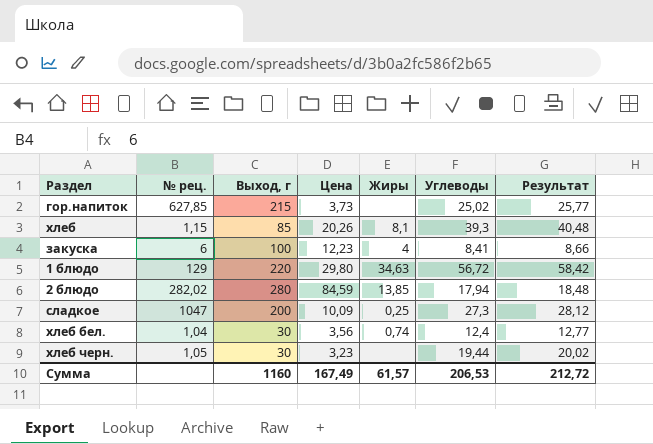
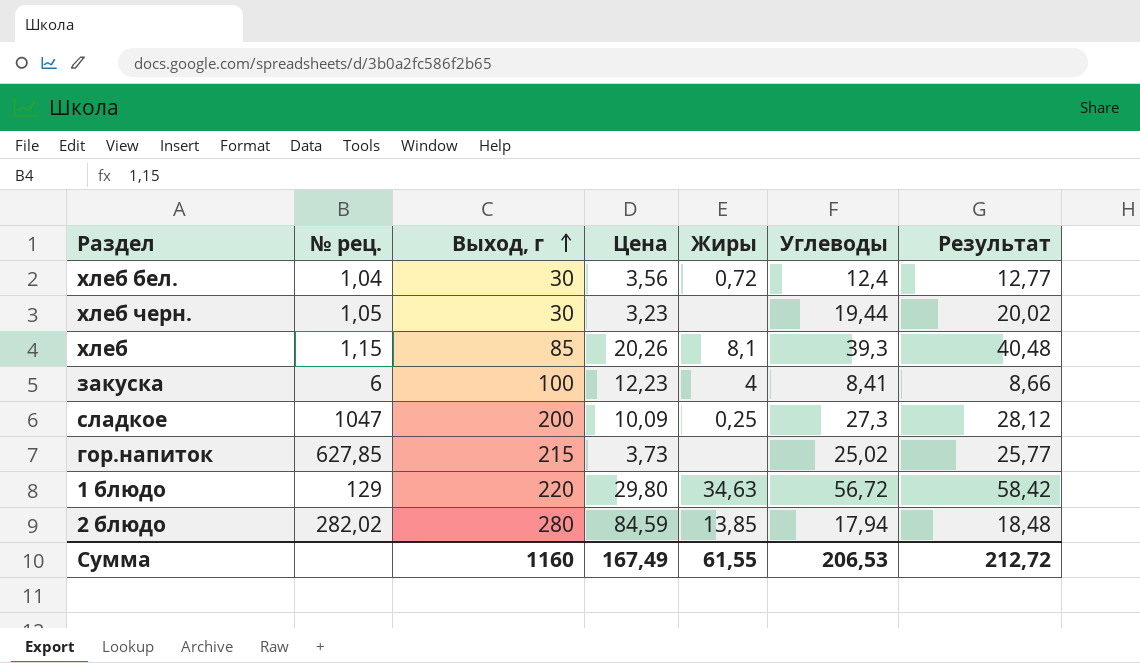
row order: none -> Выход, г ascending
хлеб бел. | Жиры: 0,74 -> 0,72
Сумма | Жиры: 61,57 -> 61,55

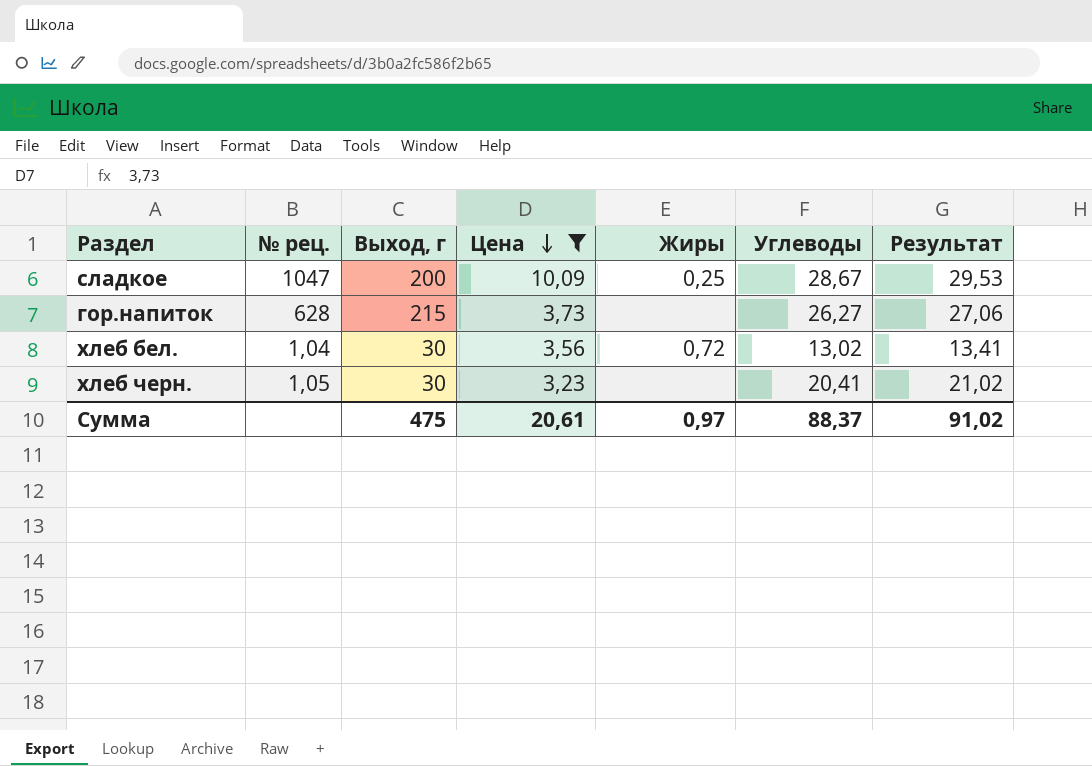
filter: none -> Цена <= 10,09
row order: Выход, г ascending -> Цена descending
сладкое | Углеводы: 27,3 -> 28,67
сладкое | Результат: 28,12 -> 29,53
гор.напиток | № рец.: 627,85 -> 628
гор.напиток | Углеводы: 25,02 -> 26,27
гор.напиток | Результат: 25,77 -> 27,06
хлеб бел. | Углеводы: 12,4 -> 13,02
хлеб бел. | Результат: 12,77 -> 13,41
хлеб черн. | Углеводы: 19,44 -> 20,41
хлеб черн. | Результат: 20,02 -> 21,02
Сумма | Выход, г: 1160 -> 475
Сумма | Цена: 167,49 -> 20,61
Сумма | Жиры: 61,55 -> 0,97
Сумма | Углеводы: 206,53 -> 88,37
Сумма | Результат: 212,72 -> 91,02

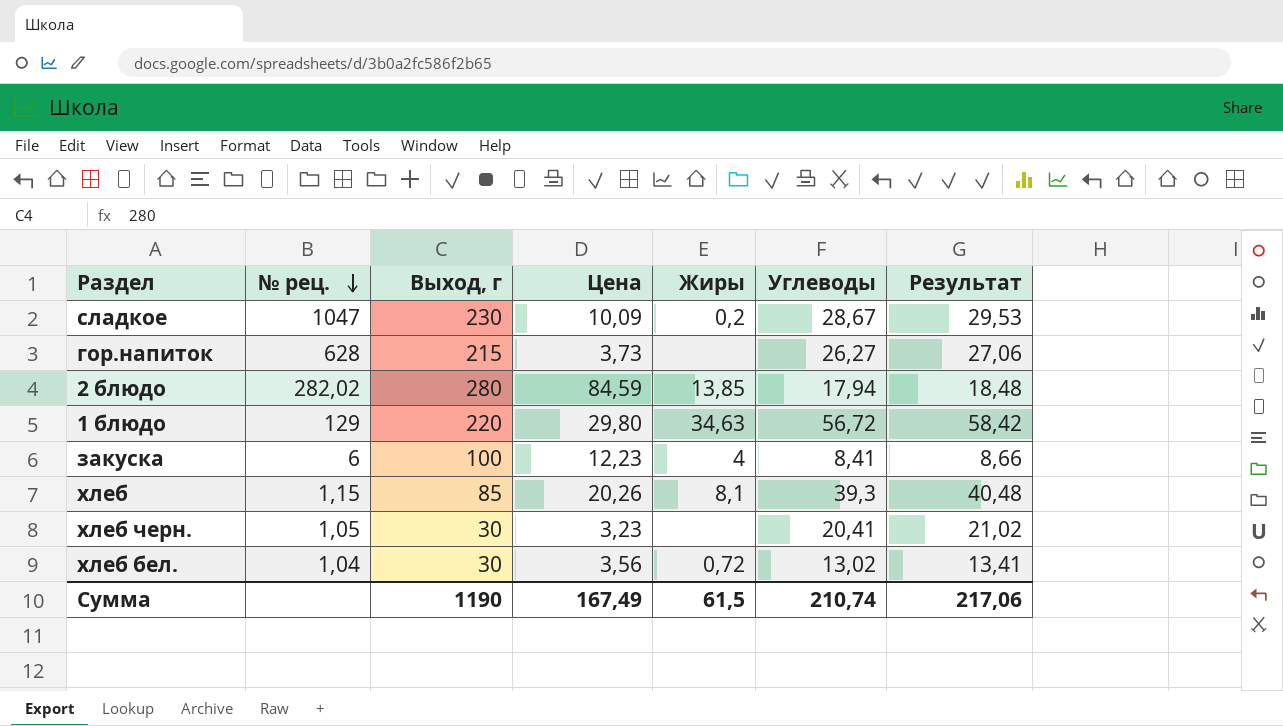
filter: Цена <= 10,09 -> none
row order: Цена descending -> № рец. descending
сладкое | Выход, г: 200 -> 230
сладкое | Жиры: 0,25 -> 0,2
Сумма | Выход, г: 475 -> 1190
Сумма | Цена: 20,61 -> 167,49
Сумма | Жиры: 0,97 -> 61,5
Сумма | Углеводы: 88,37 -> 210,74
Сумма | Результат: 91,02 -> 217,06

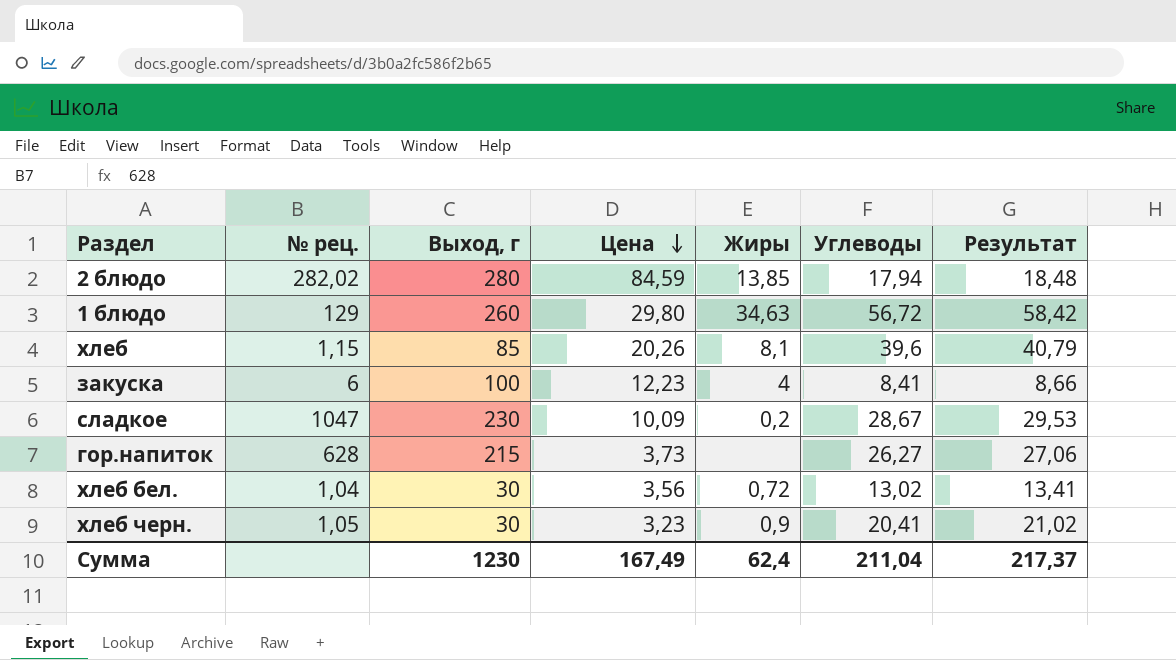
row order: № рец. descending -> Цена descending
1 блюдо | Выход, г: 220 -> 260
хлеб | Углеводы: 39,3 -> 39,6
хлеб | Результат: 40,48 -> 40,79
хлеб черн. | Жиры: none -> 0,9
Сумма | Выход, г: 1190 -> 1230
Сумма | Жиры: 61,5 -> 62,4
Сумма | Углеводы: 210,74 -> 211,04
Сумма | Результат: 217,06 -> 217,37

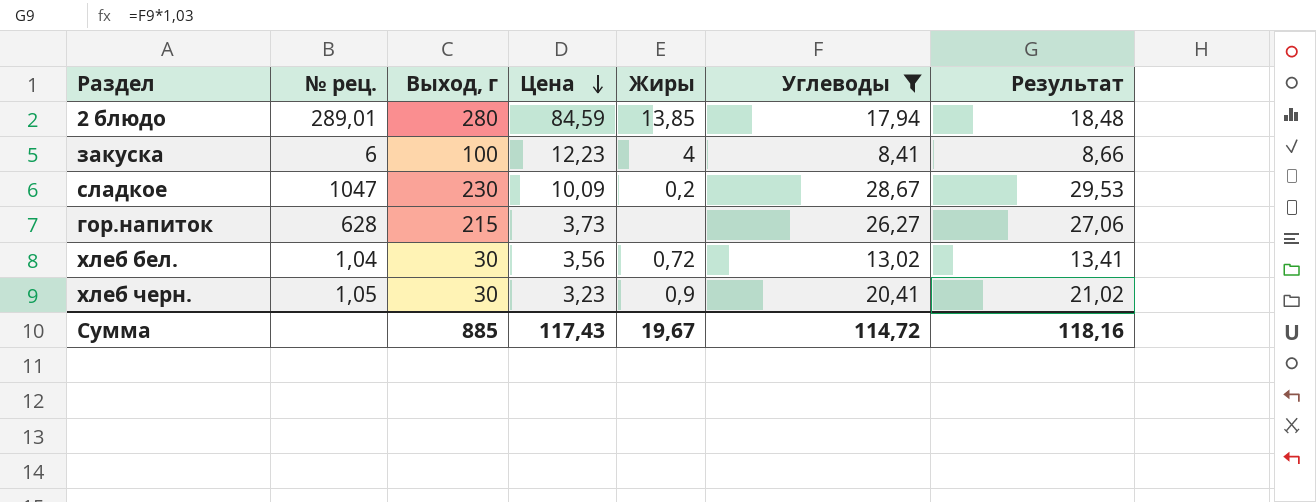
filter: none -> Углеводы <= 28,67
2 блюдо | № рец.: 282,02 -> 289,01
Сумма | Выход, г: 1230 -> 885
Сумма | Цена: 167,49 -> 117,43
Сумма | Жиры: 62,4 -> 19,67
Сумма | Углеводы: 211,04 -> 114,72
Сумма | Результат: 217,37 -> 118,16

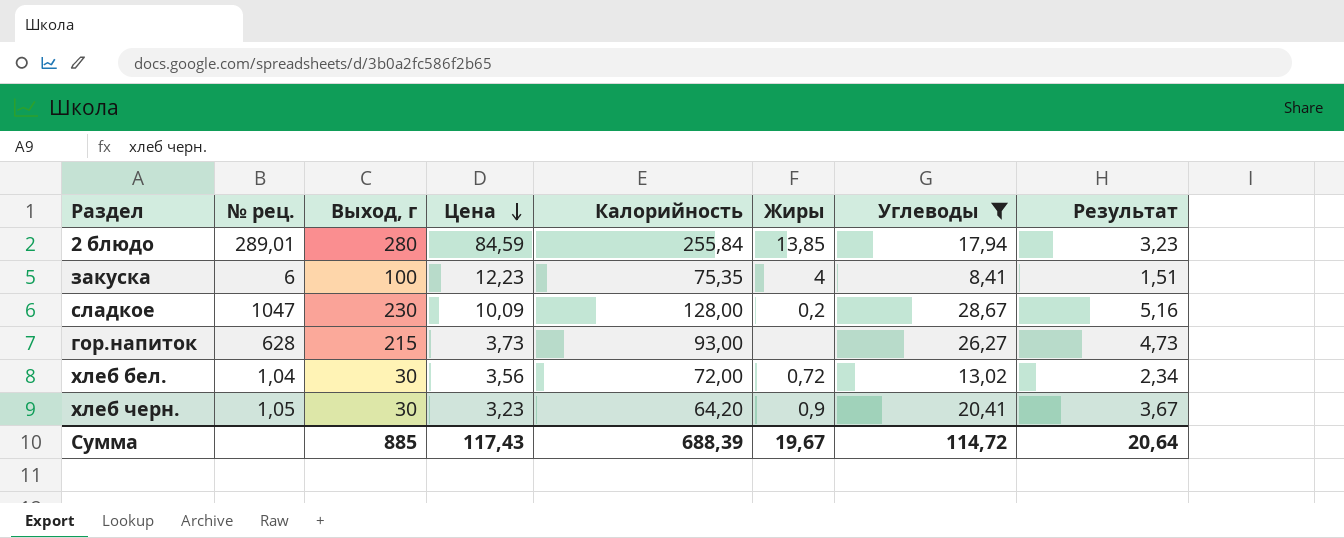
column Калорийность | position: none -> 5
column Результат | formula: [Углеводы] * 1,03 -> [Углеводы] * 0,18
Сумма | Результат: 118,16 -> 20,64

